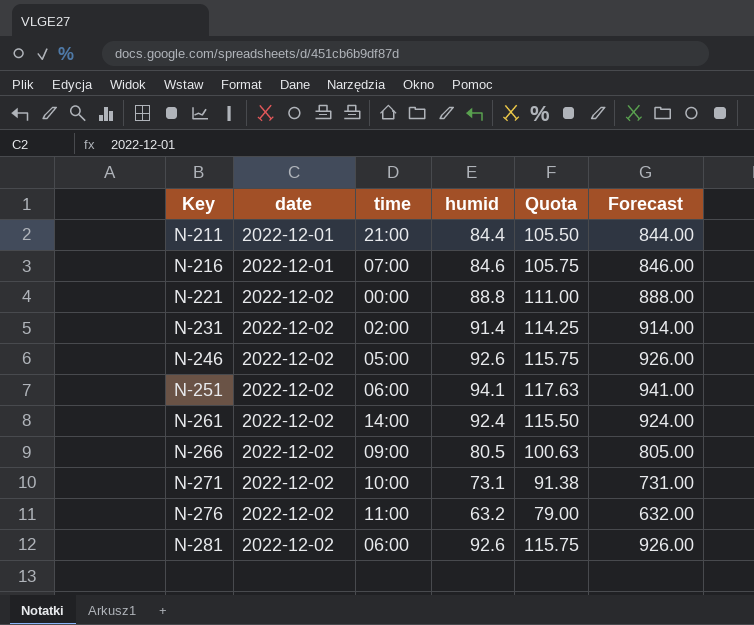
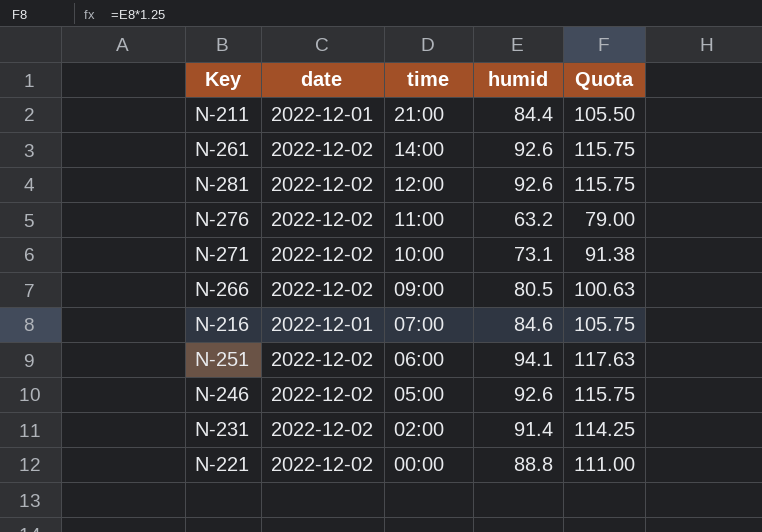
row order: Key ascending -> time descending
column Forecast | formula: [humid] * 10 -> none
N-261 | humid: 92.4 -> 92.6
N-261 | Quota: 115.50 -> 115.75
N-281 | time: 06:00 -> 12:00

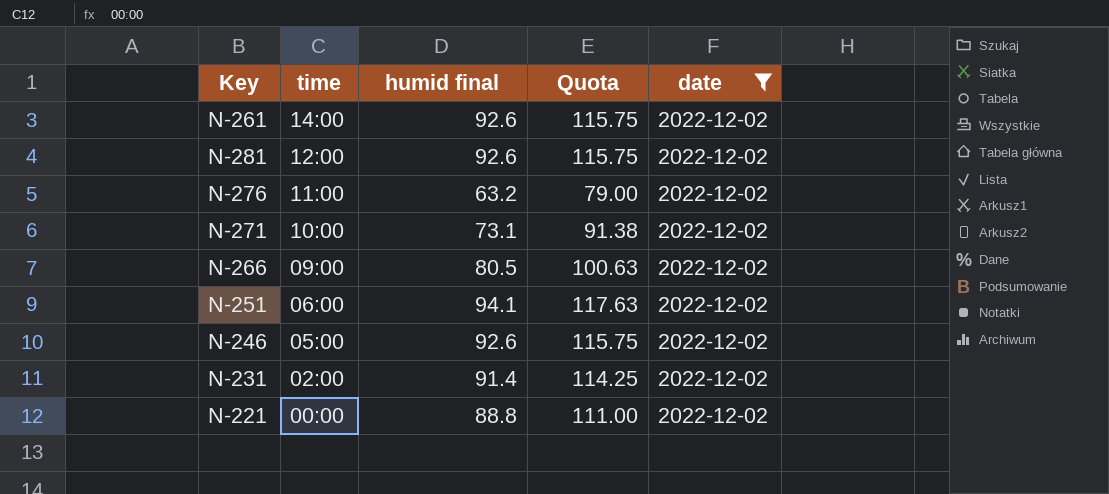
filter: none -> date = 2022-12-02
column name: humid -> humid final
column date | position: 2 -> 5

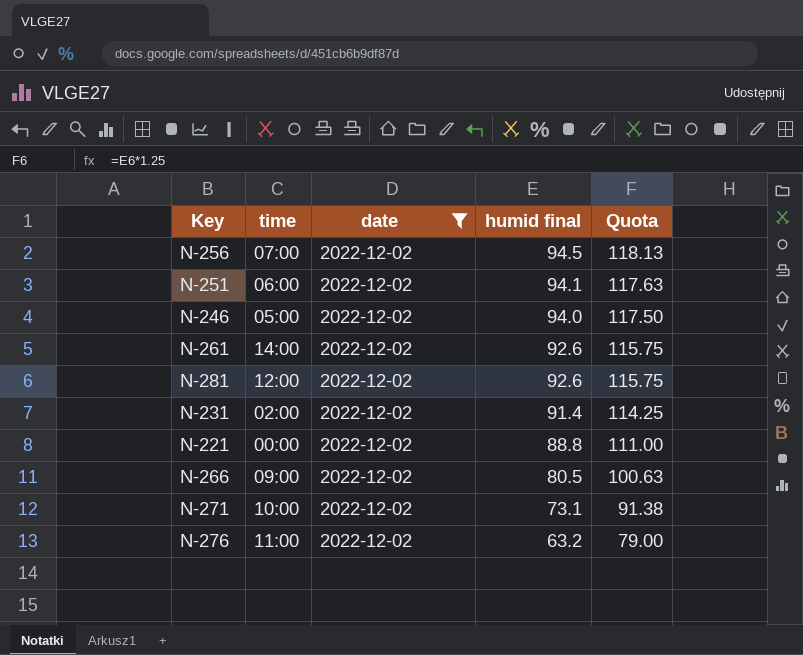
row order: time descending -> humid final descending
column date | position: 5 -> 3
row N-256: none -> 07:00 | 2022-12-02 | 94.5 | 118.13
N-246 | humid final: 92.6 -> 94.0
N-246 | Quota: 115.75 -> 117.50

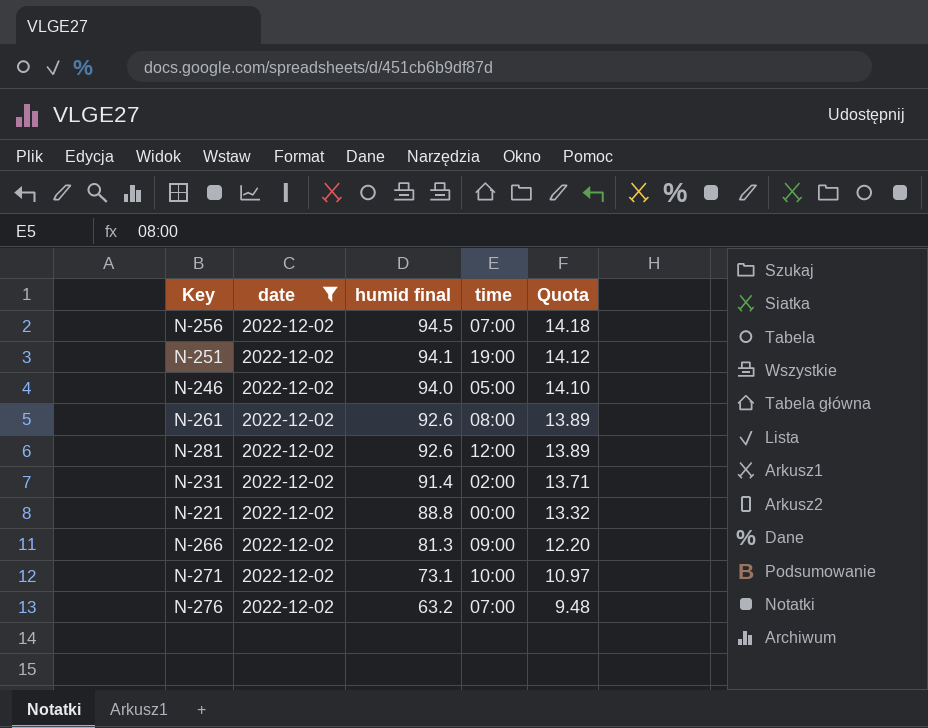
column time | position: 2 -> 4
column Quota | formula: [humid final] * 1.25 -> [humid final] * 0.15
N-251 | time: 06:00 -> 19:00
N-261 | time: 14:00 -> 08:00
N-266 | humid final: 80.5 -> 81.3
N-276 | time: 11:00 -> 07:00

